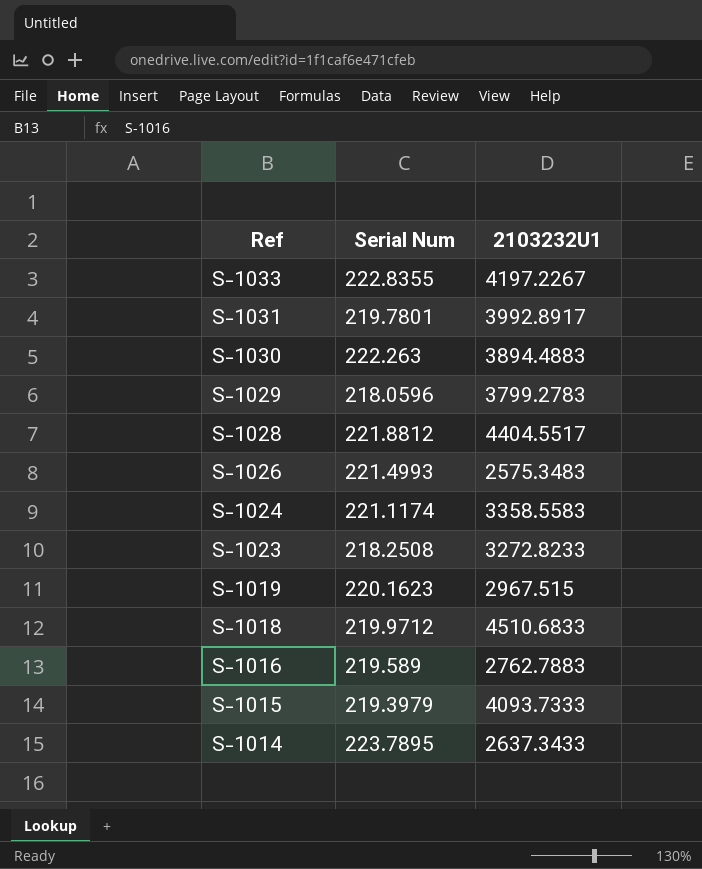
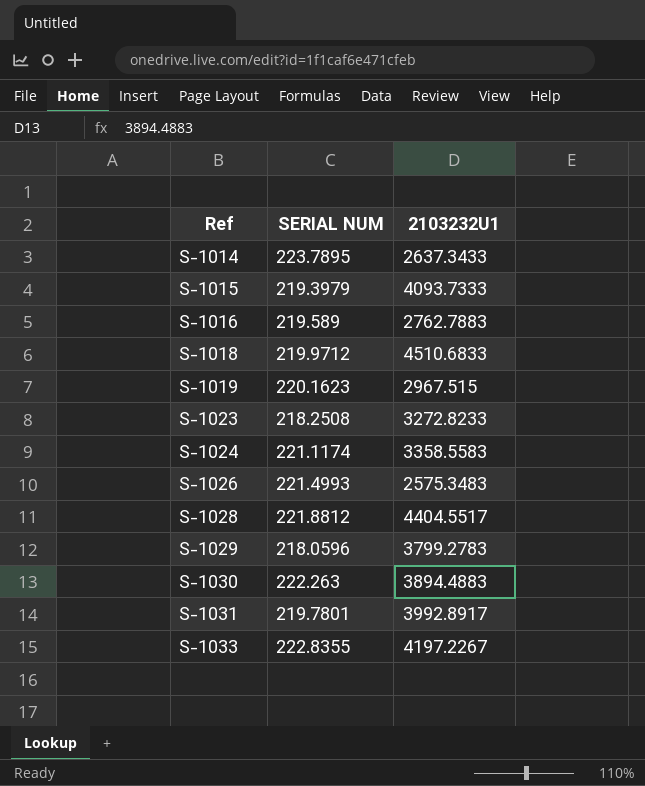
row order: Ref descending -> Ref ascending
column name: Serial Num -> SERIAL NUM

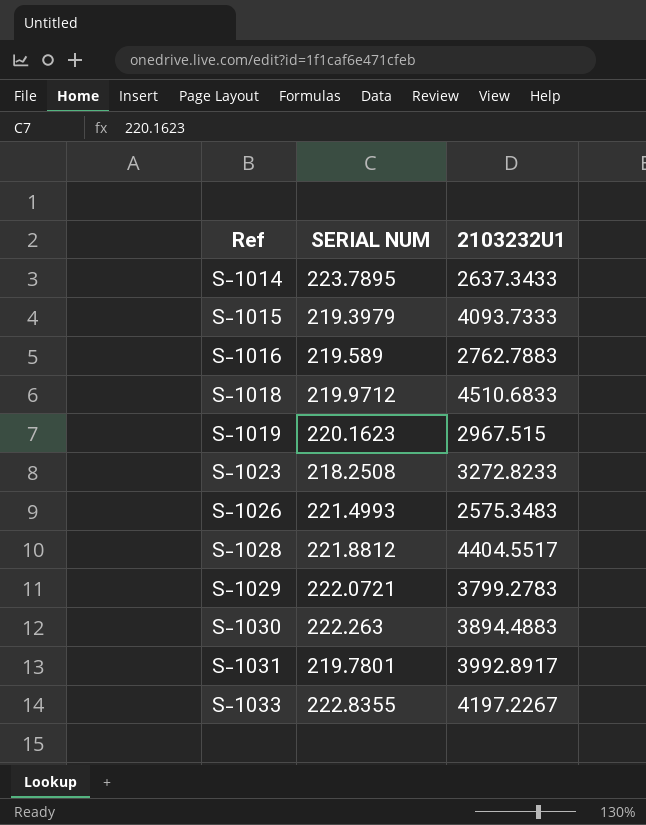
row S-1024: 221.1174 | 3358.5583 -> none
S-1029 | SERIAL NUM: 218.0596 -> 222.0721

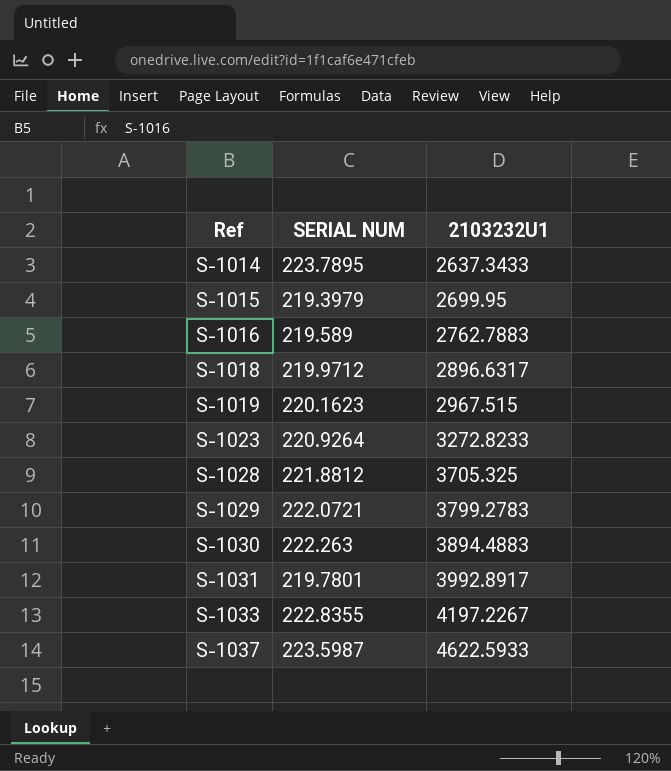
row S-1026: 221.4993 | 2575.3483 -> none
S-1015 | 2103232U1: 4093.7333 -> 2699.95
S-1018 | 2103232U1: 4510.6833 -> 2896.6317
S-1023 | SERIAL NUM: 218.2508 -> 220.9264
S-1028 | 2103232U1: 4404.5517 -> 3705.325
row S-1037: none -> 223.5987 | 4622.5933

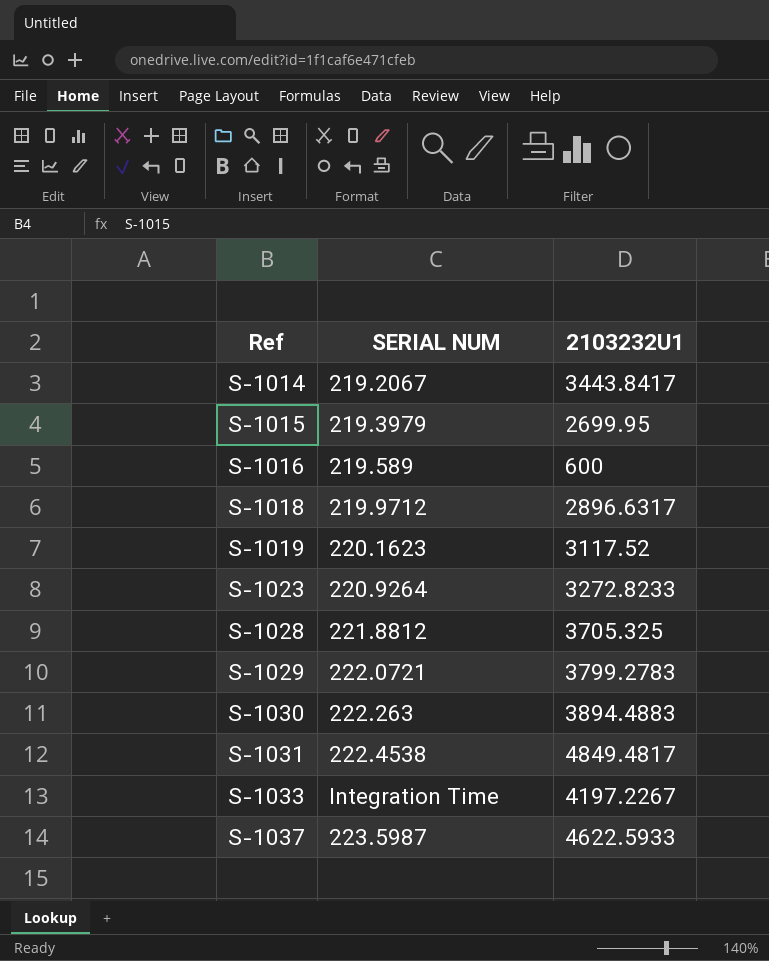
S-1014 | SERIAL NUM: 223.7895 -> 219.2067
S-1014 | 2103232U1: 2637.3433 -> 3443.8417
S-1016 | 2103232U1: 2762.7883 -> 600
S-1019 | 2103232U1: 2967.515 -> 3117.52
S-1031 | SERIAL NUM: 219.7801 -> 222.4538
S-1031 | 2103232U1: 3992.8917 -> 4849.4817
S-1033 | SERIAL NUM: 222.8355 -> Integration Time

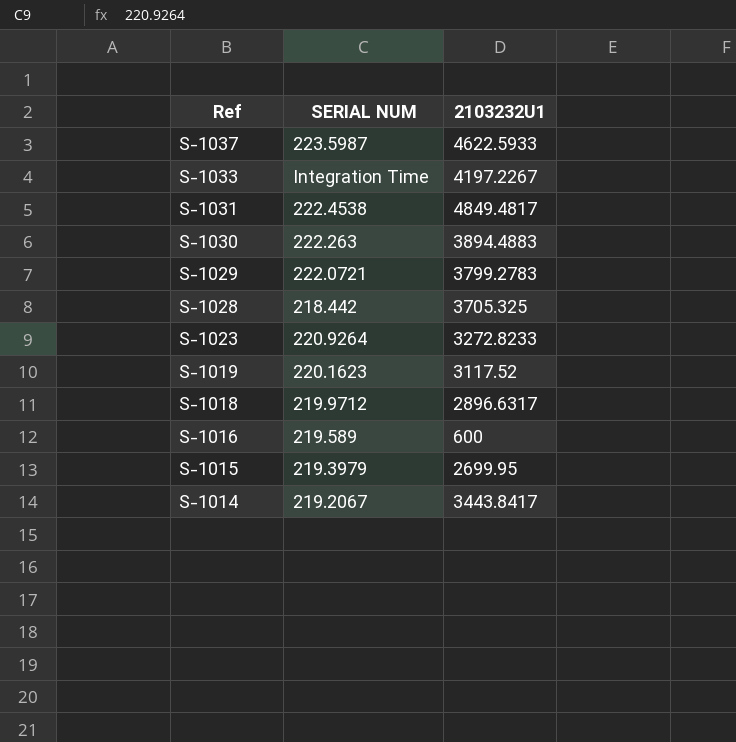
row order: Ref ascending -> Ref descending
S-1028 | SERIAL NUM: 221.8812 -> 218.442

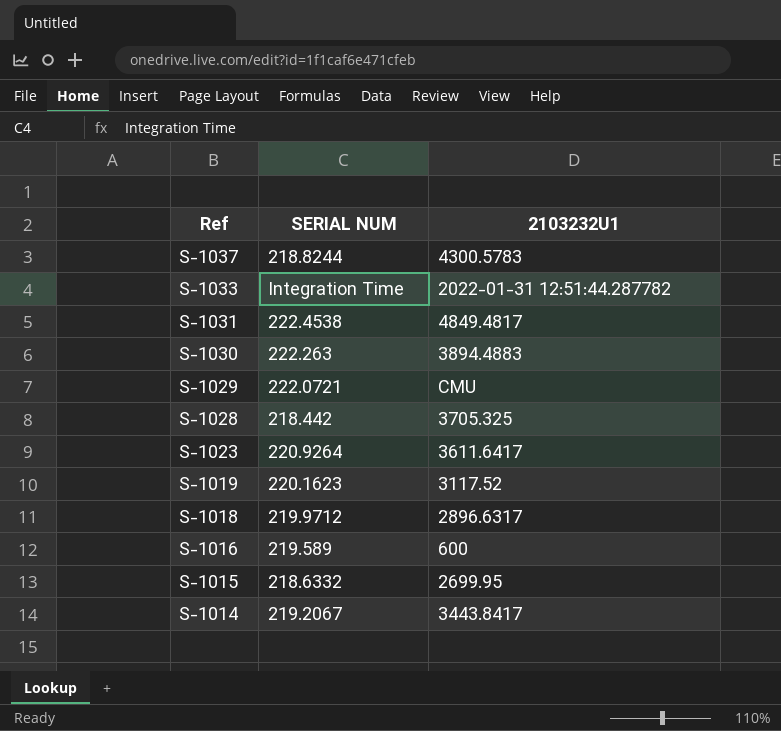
S-1037 | SERIAL NUM: 223.5987 -> 218.8244
S-1037 | 2103232U1: 4622.5933 -> 4300.5783
S-1033 | 2103232U1: 4197.2267 -> 2022-01-31 12:51:44.287782
S-1029 | 2103232U1: 3799.2783 -> CMU
S-1023 | 2103232U1: 3272.8233 -> 3611.6417
S-1015 | SERIAL NUM: 219.3979 -> 218.6332

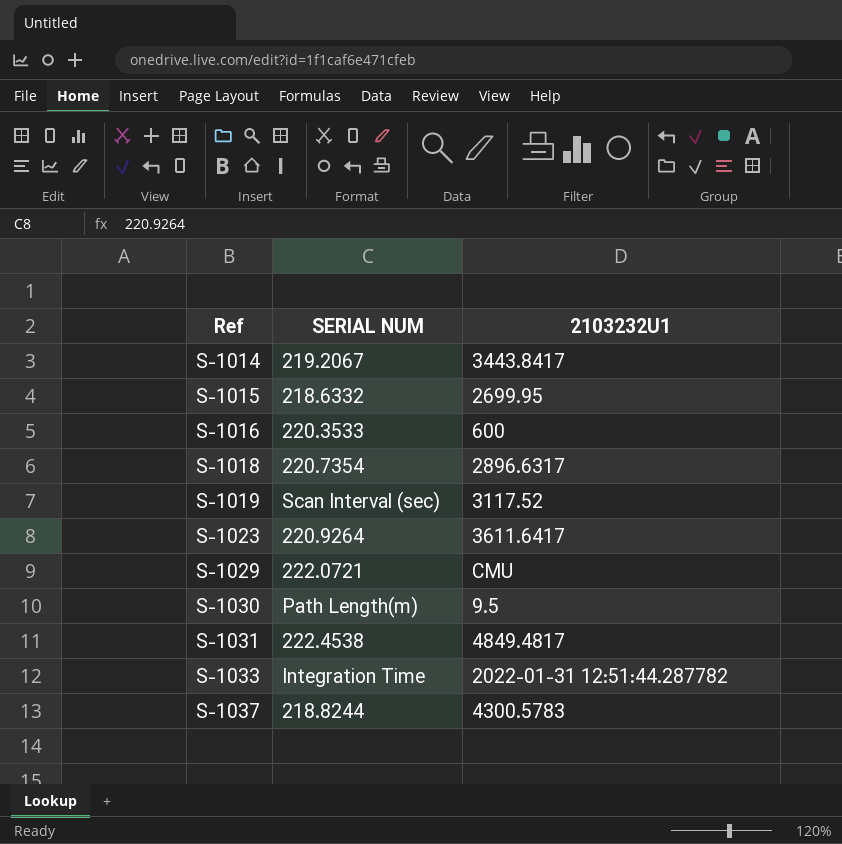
row order: Ref descending -> Ref ascending
row S-1028: 218.442 | 3705.325 -> none
S-1016 | SERIAL NUM: 219.589 -> 220.3533
S-1018 | SERIAL NUM: 219.9712 -> 220.7354
S-1019 | SERIAL NUM: 220.1623 -> Scan Interval (sec)
S-1030 | SERIAL NUM: 222.263 -> Path Length(m)
S-1030 | 2103232U1: 3894.4883 -> 9.5

